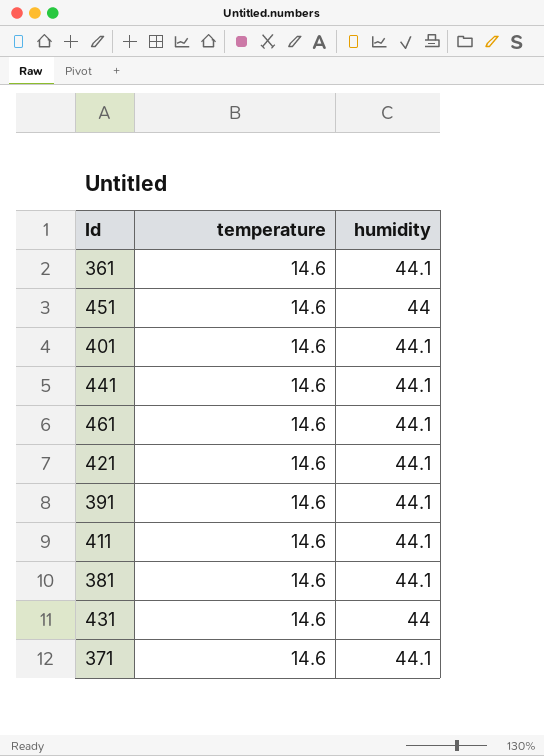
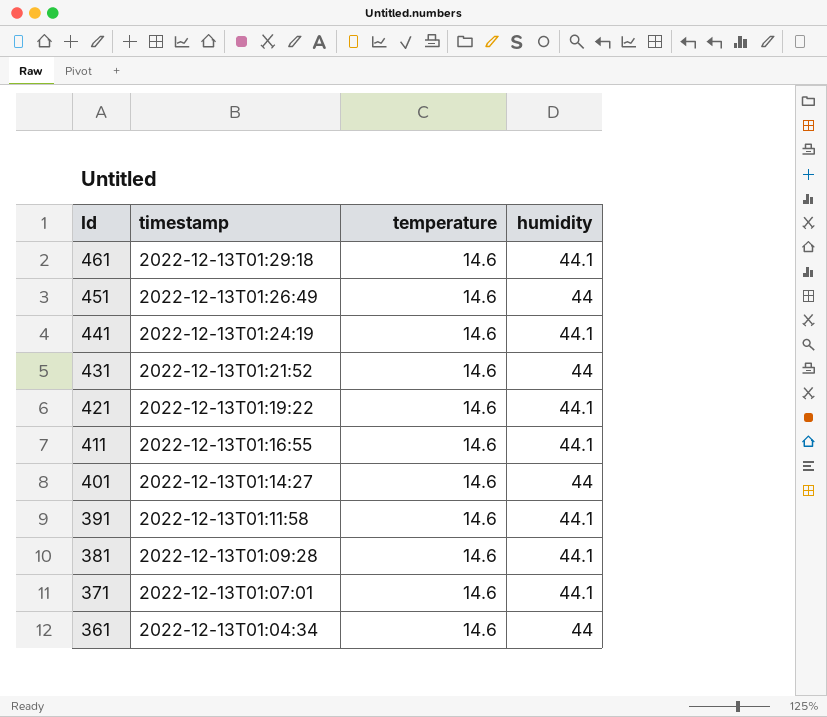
row order: none -> Id descending
column timestamp | position: none -> 2
401 | humidity: 44.1 -> 44
361 | humidity: 44.1 -> 44

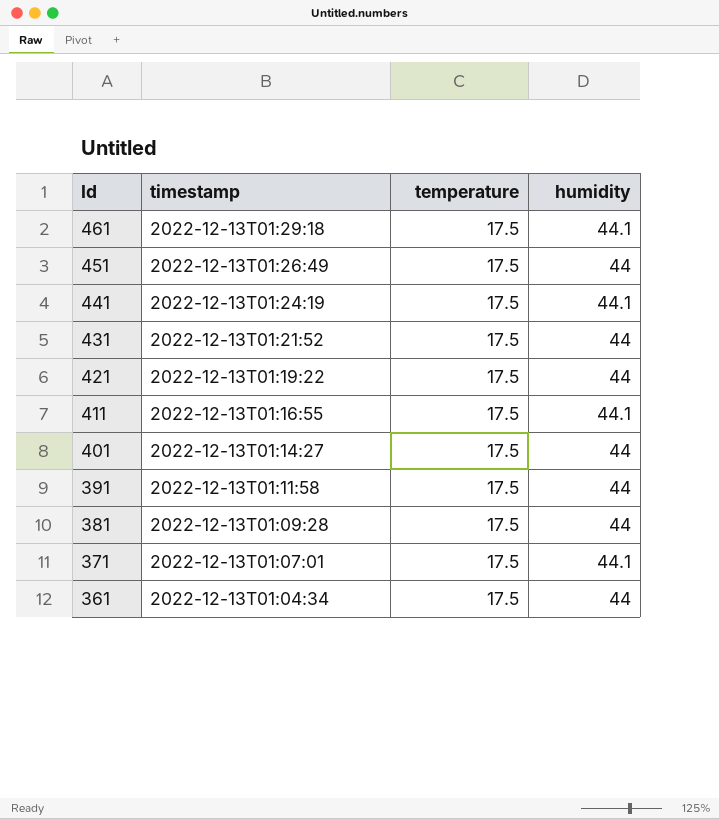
461 | temperature: 14.6 -> 17.5
451 | temperature: 14.6 -> 17.5
441 | temperature: 14.6 -> 17.5
431 | temperature: 14.6 -> 17.5
421 | temperature: 14.6 -> 17.5
421 | humidity: 44.1 -> 44
411 | temperature: 14.6 -> 17.5
401 | temperature: 14.6 -> 17.5
391 | temperature: 14.6 -> 17.5
391 | humidity: 44.1 -> 44
381 | temperature: 14.6 -> 17.5
381 | humidity: 44.1 -> 44
371 | temperature: 14.6 -> 17.5
361 | temperature: 14.6 -> 17.5

